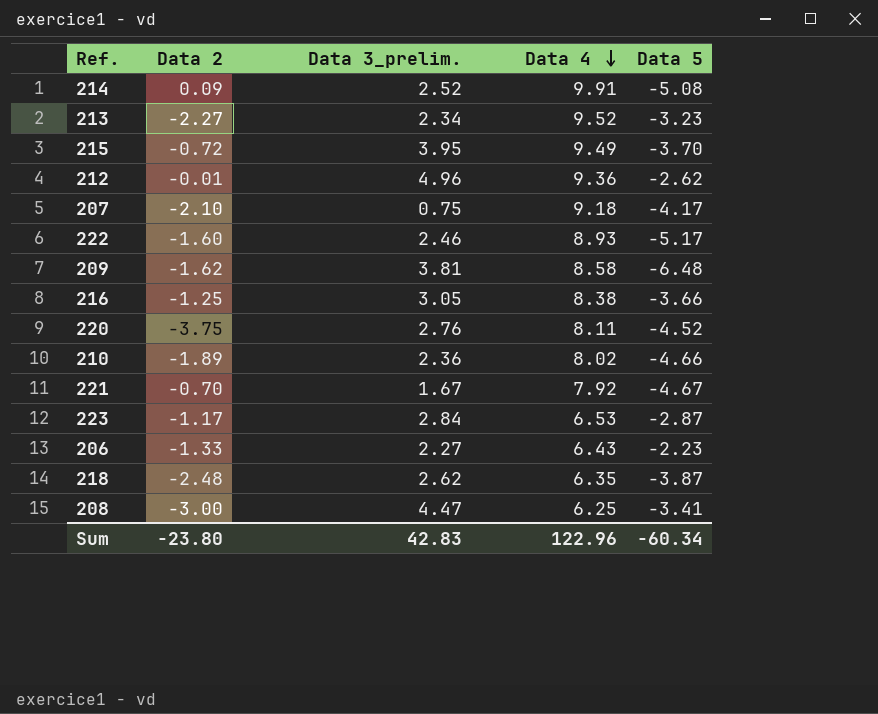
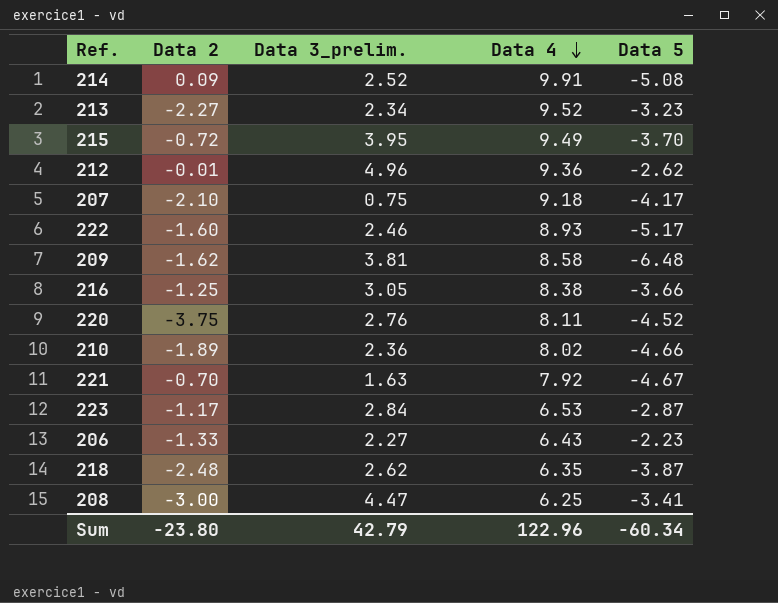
221 | Data 3_prelim.: 1.67 -> 1.63
Sum | Data 3_prelim.: 42.83 -> 42.79

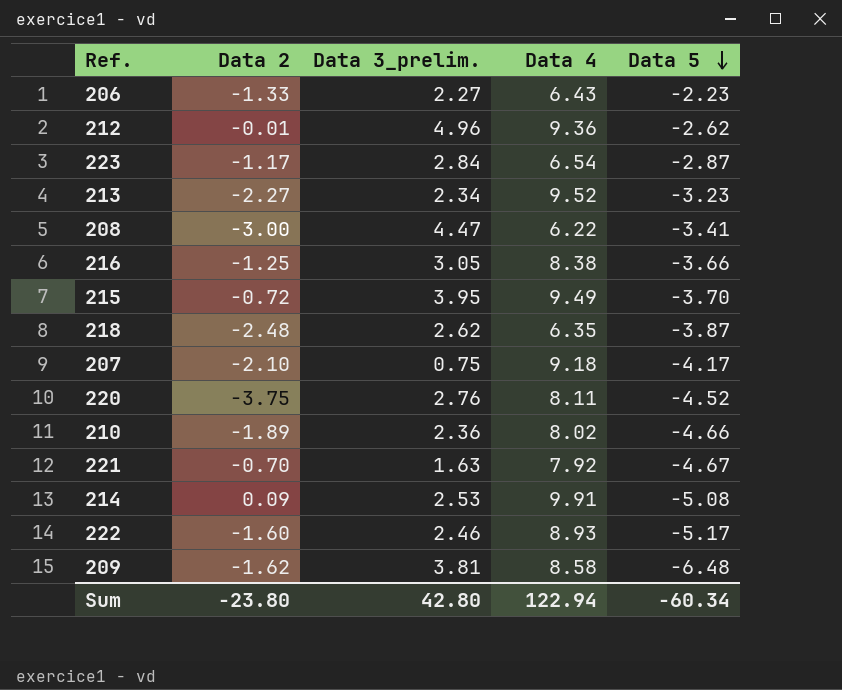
row order: Data 4 descending -> Data 5 descending
223 | Data 4: 6.53 -> 6.54
208 | Data 4: 6.25 -> 6.22
214 | Data 3_prelim.: 2.52 -> 2.53
Sum | Data 3_prelim.: 42.79 -> 42.80
Sum | Data 4: 122.96 -> 122.94

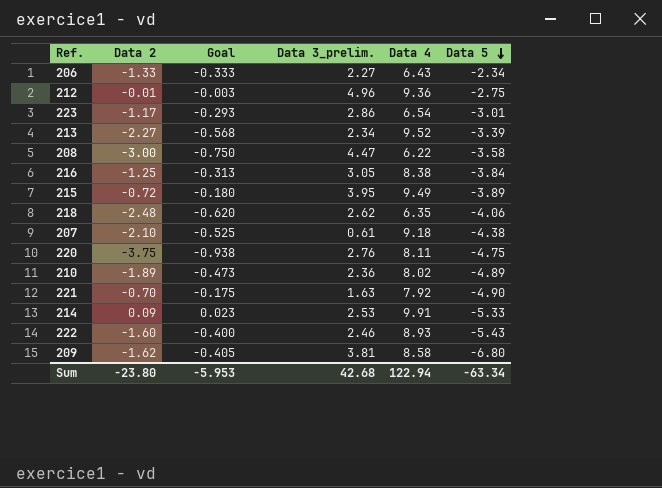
column Goal | formula: none -> [Data 2] * 0.25
206 | Data 5: -2.23 -> -2.34
212 | Data 5: -2.62 -> -2.75
223 | Data 3_prelim.: 2.84 -> 2.86
223 | Data 5: -2.87 -> -3.01
213 | Data 5: -3.23 -> -3.39
208 | Data 5: -3.41 -> -3.58
216 | Data 5: -3.66 -> -3.84
215 | Data 5: -3.70 -> -3.89
218 | Data 5: -3.87 -> -4.06
207 | Data 3_prelim.: 0.75 -> 0.61
207 | Data 5: -4.17 -> -4.38
220 | Data 5: -4.52 -> -4.75
210 | Data 5: -4.66 -> -4.89
221 | Data 5: -4.67 -> -4.90
214 | Data 5: -5.08 -> -5.33
222 | Data 5: -5.17 -> -5.43
209 | Data 5: -6.48 -> -6.80
Sum | Data 3_prelim.: 42.80 -> 42.68
Sum | Data 5: -60.34 -> -63.34

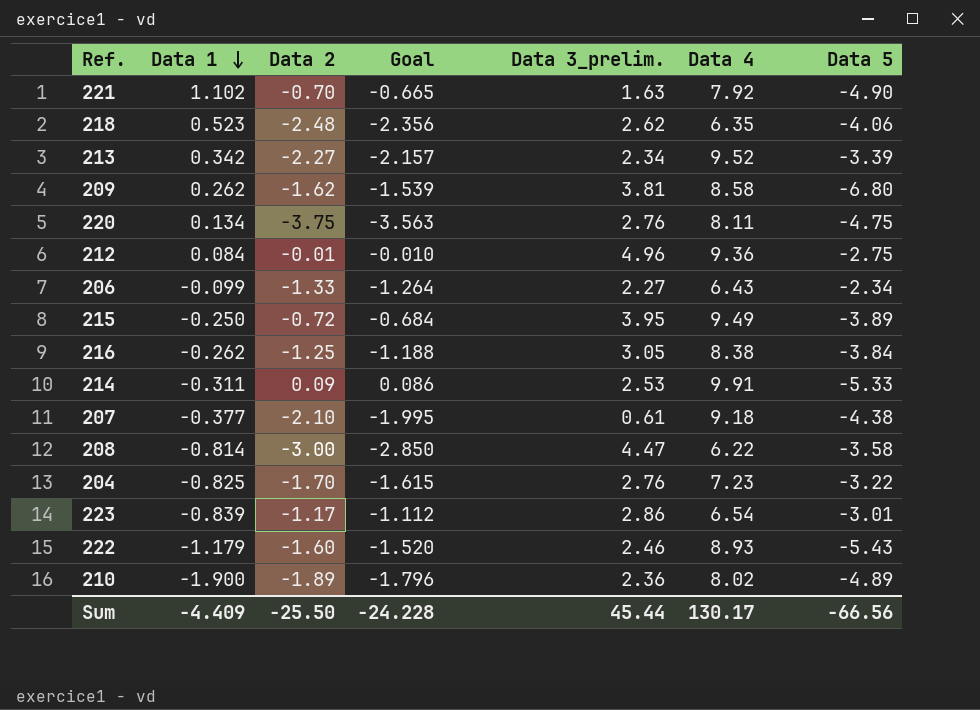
row order: Data 5 descending -> Data 1 descending
column Data 1 | position: none -> 2
column Goal | formula: [Data 2] * 0.25 -> [Data 2] * 0.95
row 204: none -> -0.825 | -1.70 | -1.615 | 2.76 | 7.23 | -3.22
Sum | Data 2: -23.80 -> -25.50
Sum | Goal: -5.953 -> -24.228
Sum | Data 3_prelim.: 42.68 -> 45.44
Sum | Data 4: 122.94 -> 130.17
Sum | Data 5: -63.34 -> -66.56

